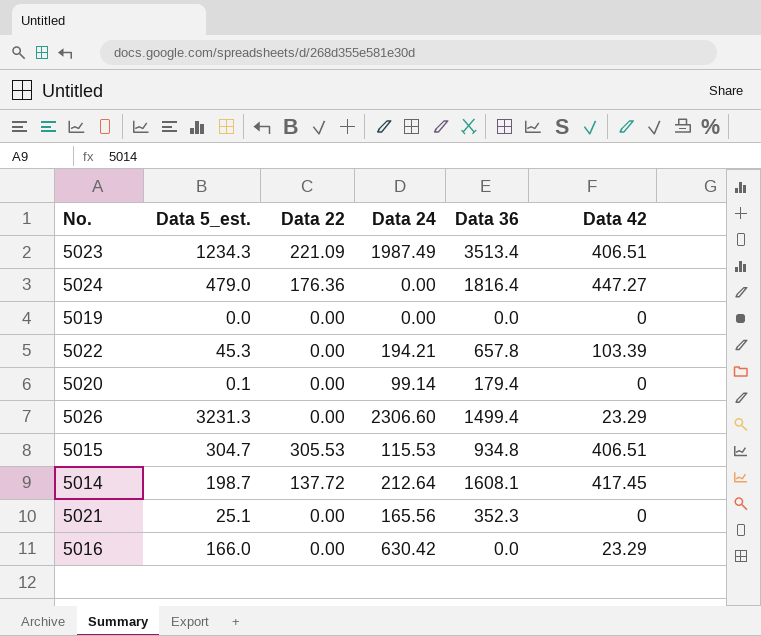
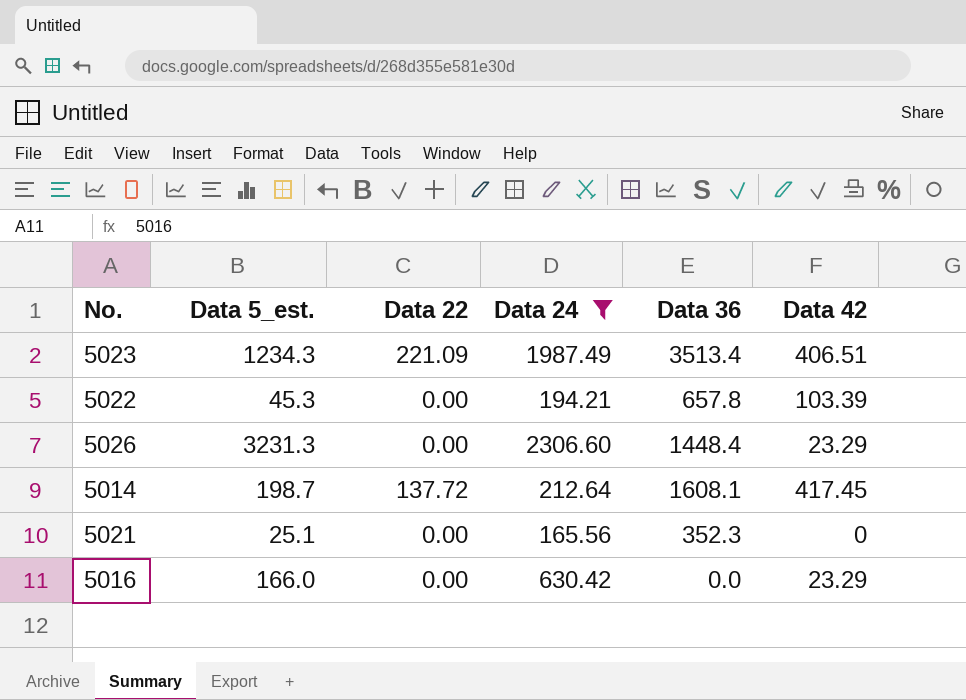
filter: none -> Data 24 >= 165.56
5026 | Data 36: 1499.4 -> 1448.4

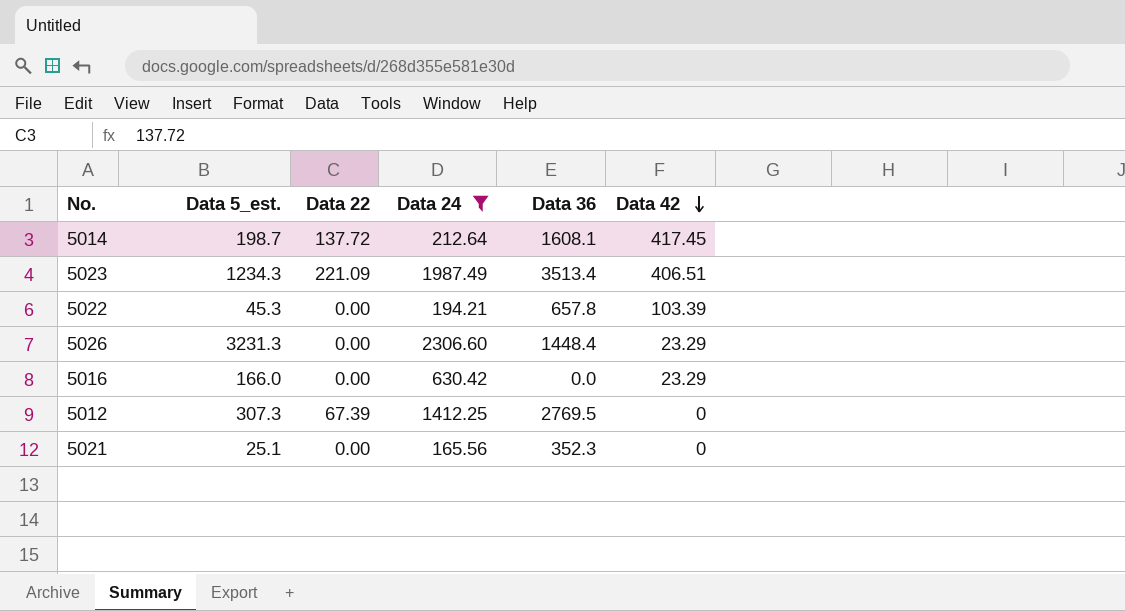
row order: none -> Data 42 descending
row 5012: none -> 307.3 | 67.39 | 1412.25 | 2769.5 | 0

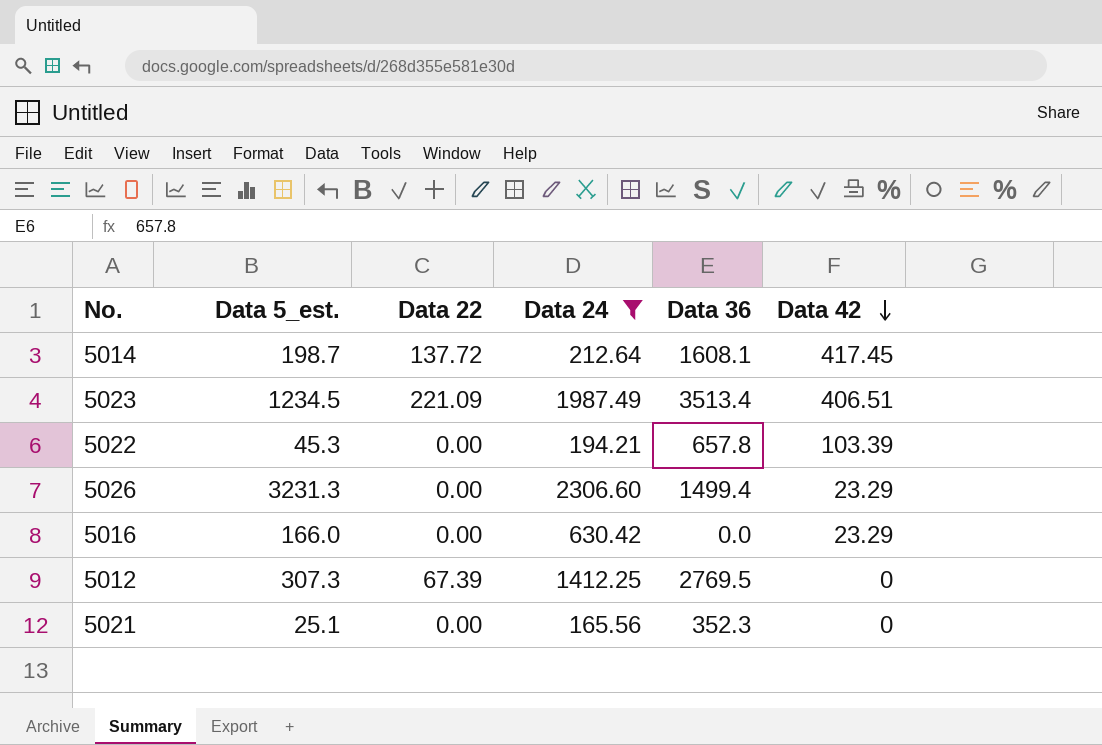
5023 | Data 5_est.: 1234.3 -> 1234.5
5026 | Data 36: 1448.4 -> 1499.4

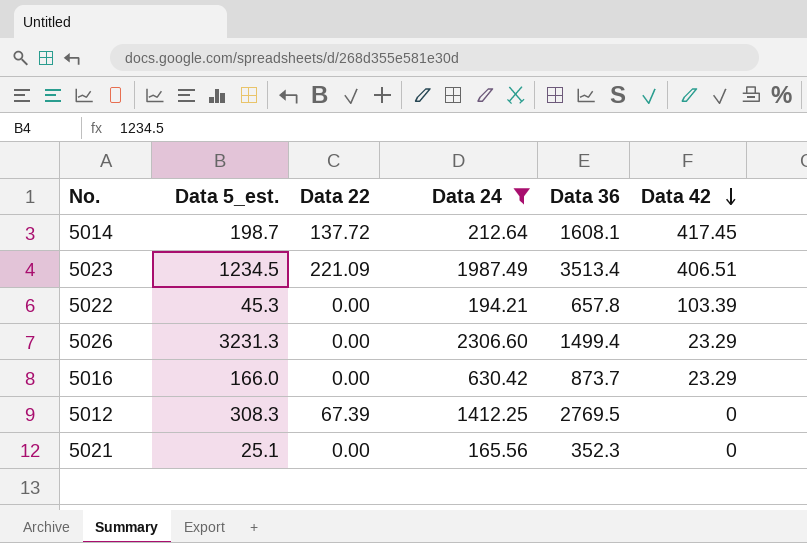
5016 | Data 36: 0.0 -> 873.7
5012 | Data 5_est.: 307.3 -> 308.3

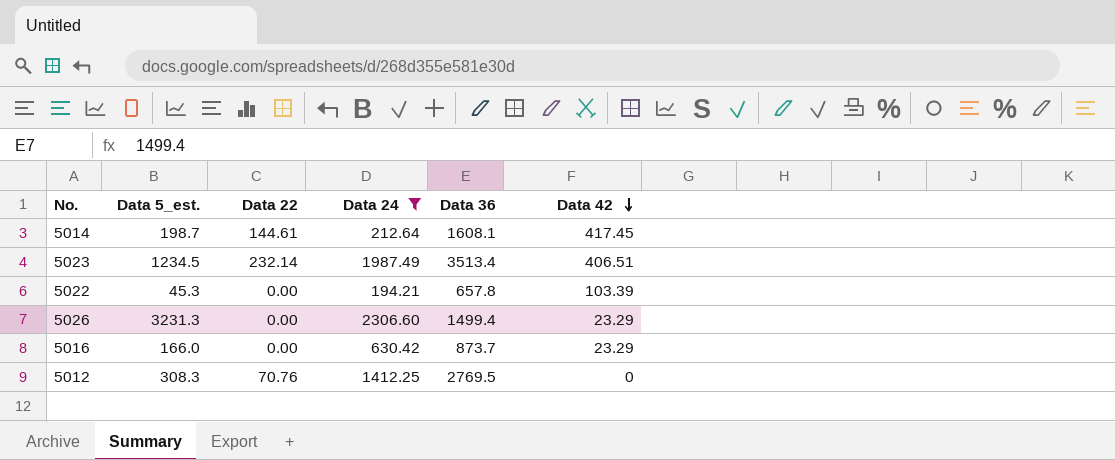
row 5021: 25.1 | 0.00 | 165.56 | 352.3 | 0 -> none
5014 | Data 22: 137.72 -> 144.61
5023 | Data 22: 221.09 -> 232.14
5012 | Data 22: 67.39 -> 70.76

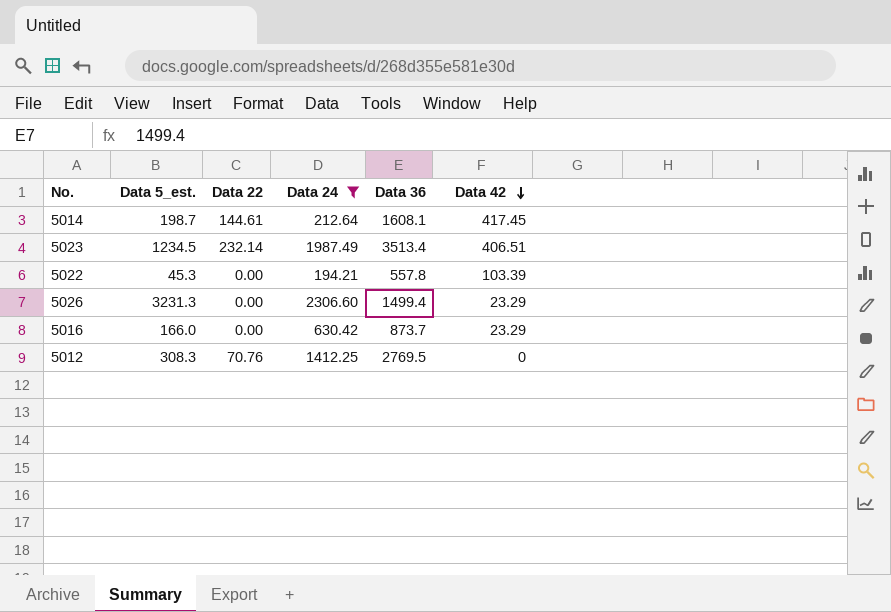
5022 | Data 36: 657.8 -> 557.8

